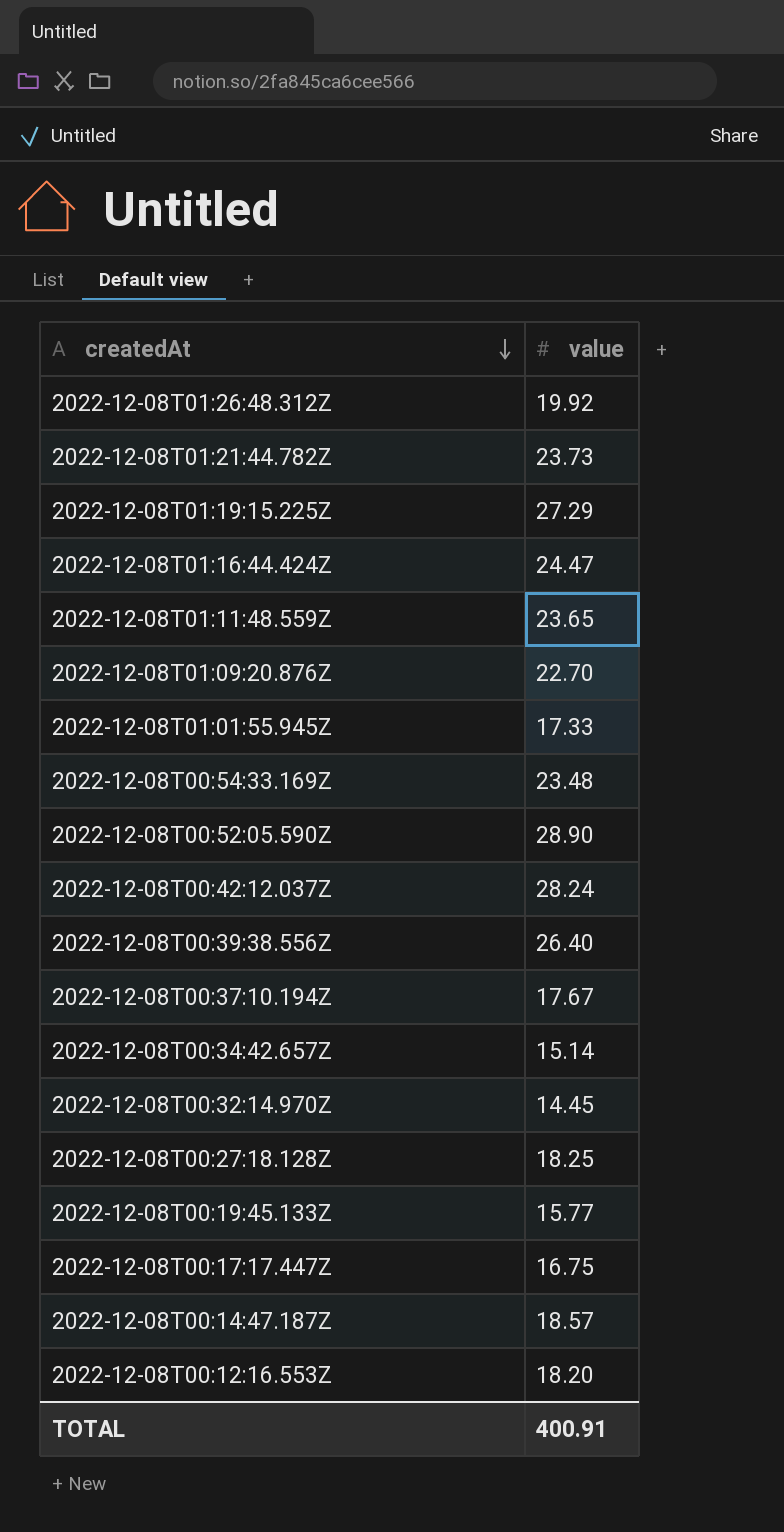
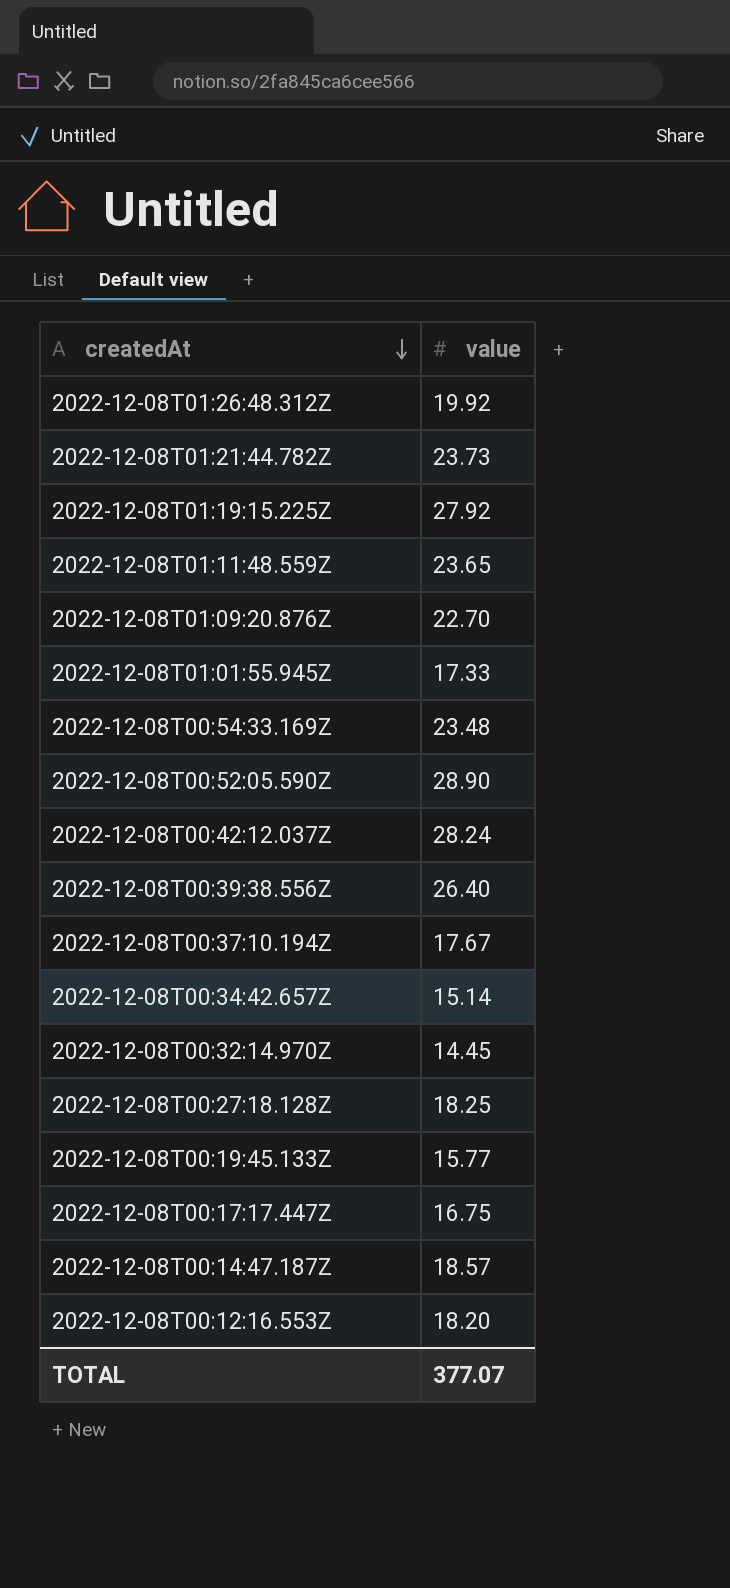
row 2022-12-08T01:16:44.424Z: 24.47 -> none
2022-12-08T01:19:15.225Z | value: 27.29 -> 27.92
TOTAL | value: 400.91 -> 377.07

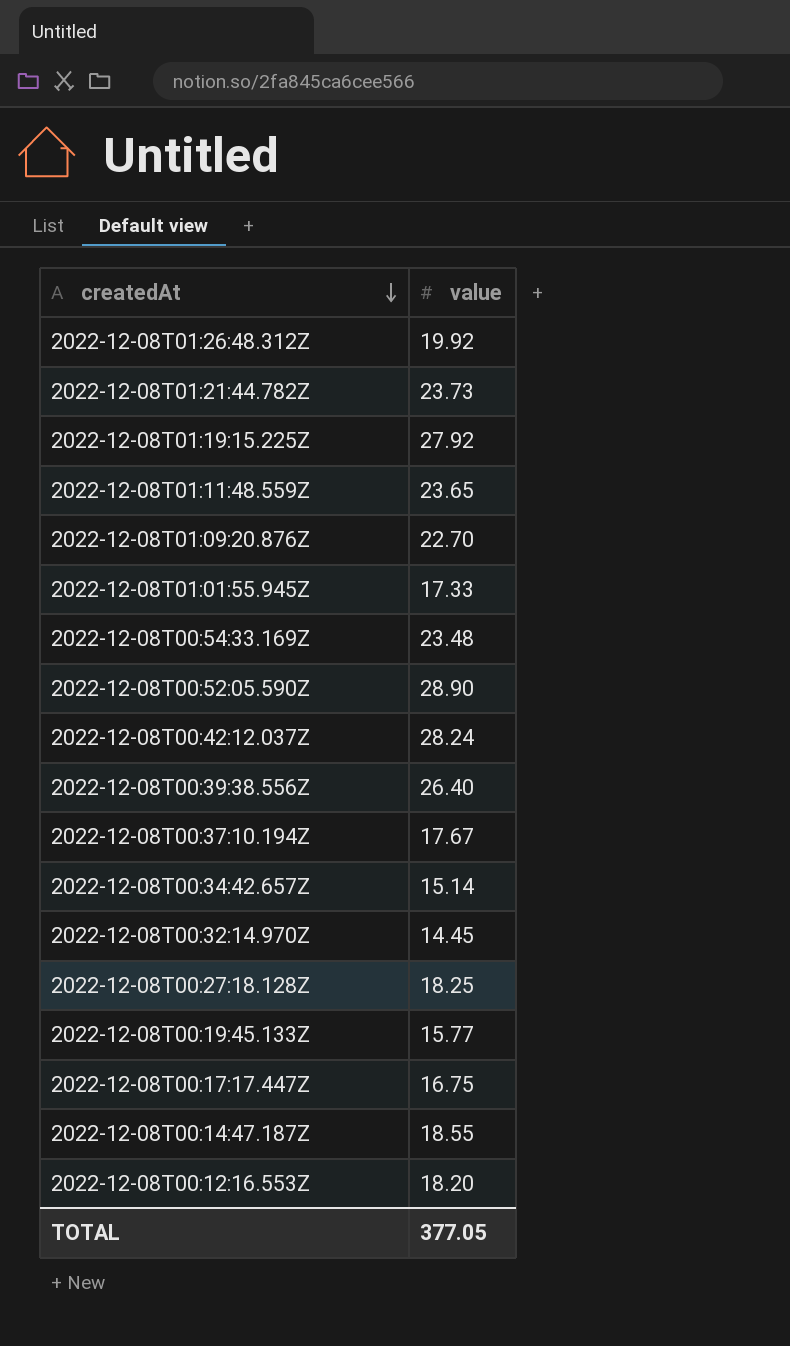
2022-12-08T00:14:47.187Z | value: 18.57 -> 18.55
TOTAL | value: 377.07 -> 377.05

